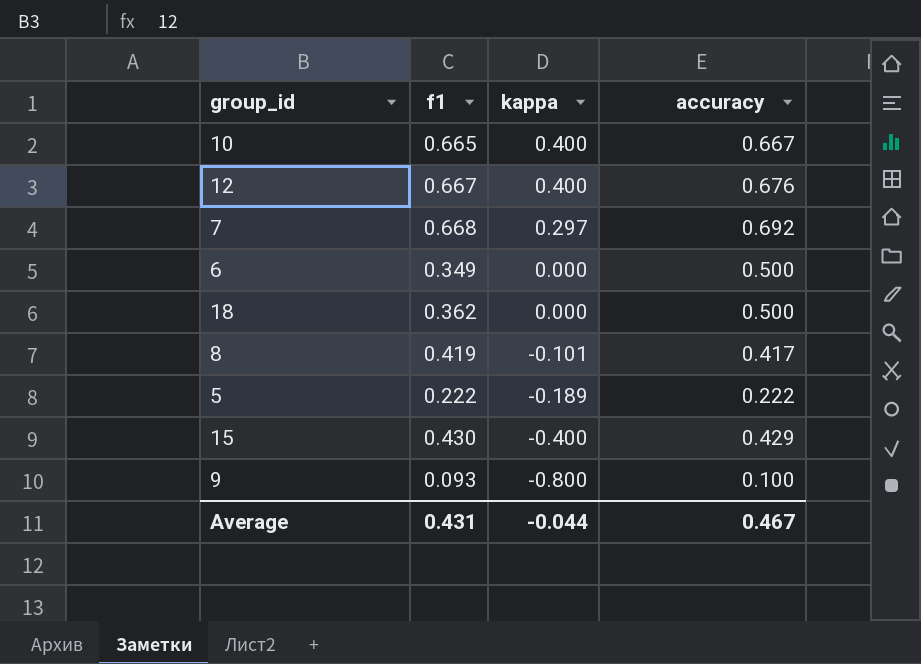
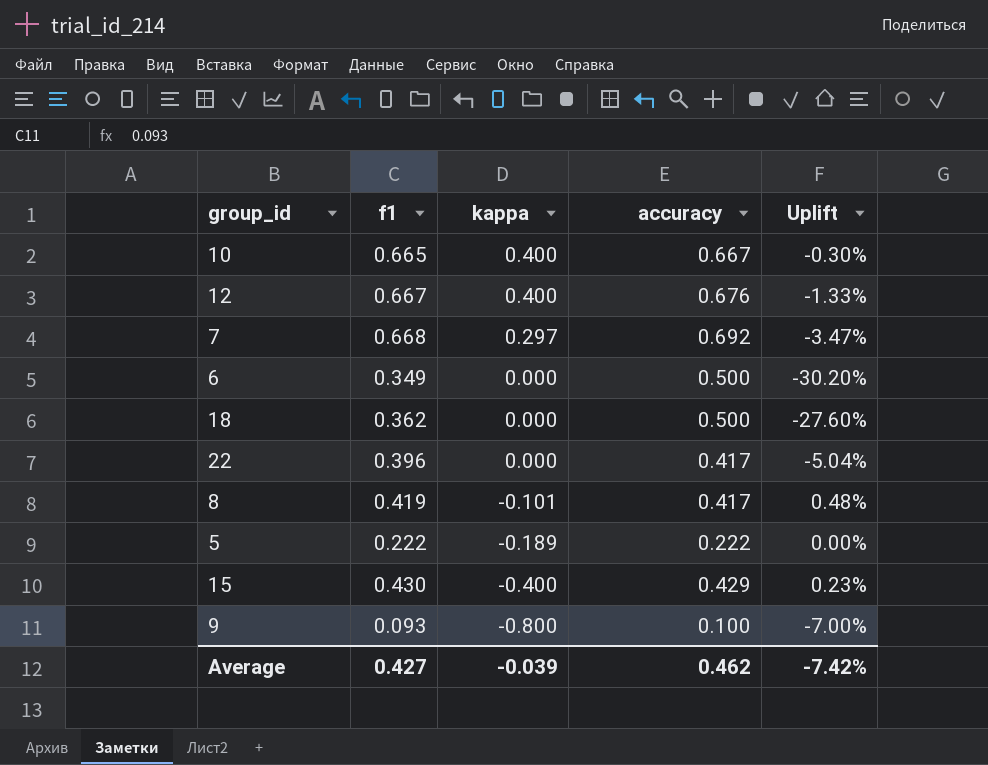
column Uplift | formula: none -> ([f1] - [accuracy]) / [accuracy]
row 22: none -> 0.396 | 0.000 | 0.417 | -5.04%
Average | f1: 0.431 -> 0.427
Average | kappa: -0.044 -> -0.039
Average | accuracy: 0.467 -> 0.462

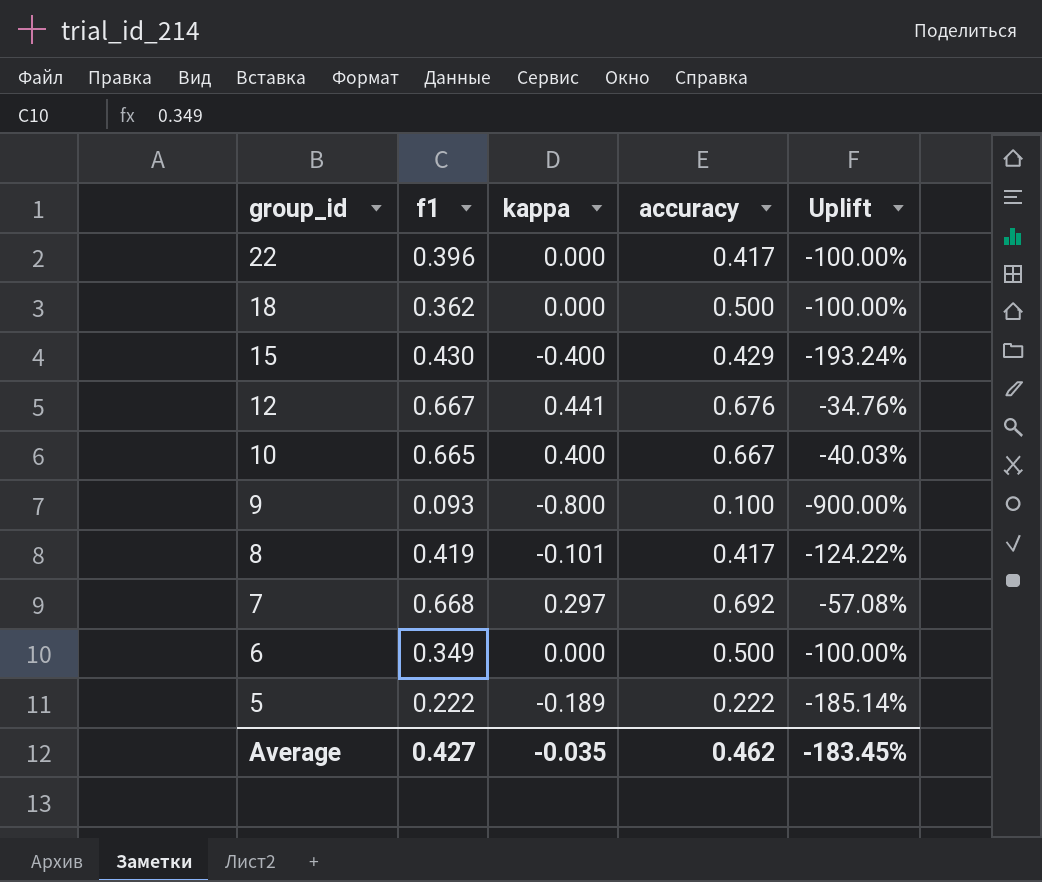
row order: kappa descending -> group_id descending
column Uplift | formula: ([f1] - [accuracy]) / [accuracy] -> ([kappa] - [accuracy]) / [accuracy]
12 | kappa: 0.400 -> 0.441
Average | kappa: -0.039 -> -0.035
Average | Uplift: -7.42% -> -183.45%

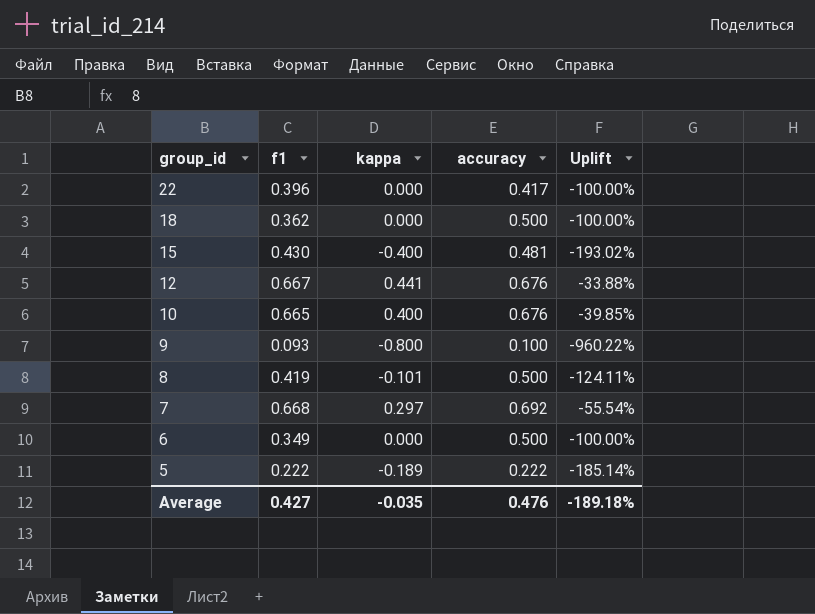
column Uplift | formula: ([kappa] - [accuracy]) / [accuracy] -> ([kappa] - [f1]) / [f1]
15 | accuracy: 0.429 -> 0.481
10 | accuracy: 0.667 -> 0.676
8 | accuracy: 0.417 -> 0.500
Average | accuracy: 0.462 -> 0.476
Average | Uplift: -183.45% -> -189.18%

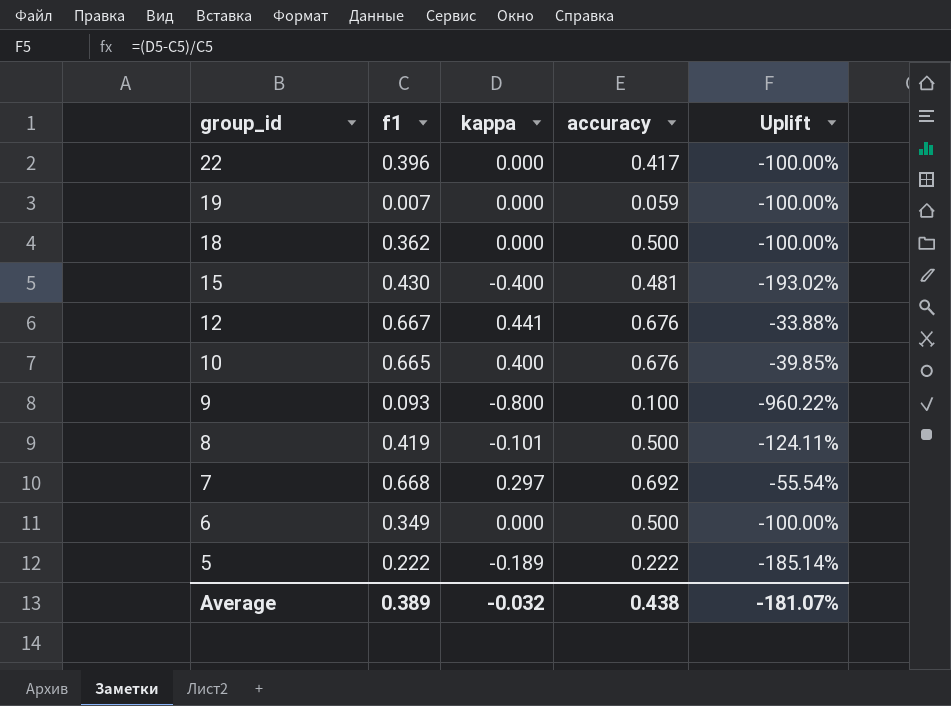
row 19: none -> 0.007 | 0.000 | 0.059 | -100.00%
Average | f1: 0.427 -> 0.389
Average | kappa: -0.035 -> -0.032
Average | accuracy: 0.476 -> 0.438
Average | Uplift: -189.18% -> -181.07%

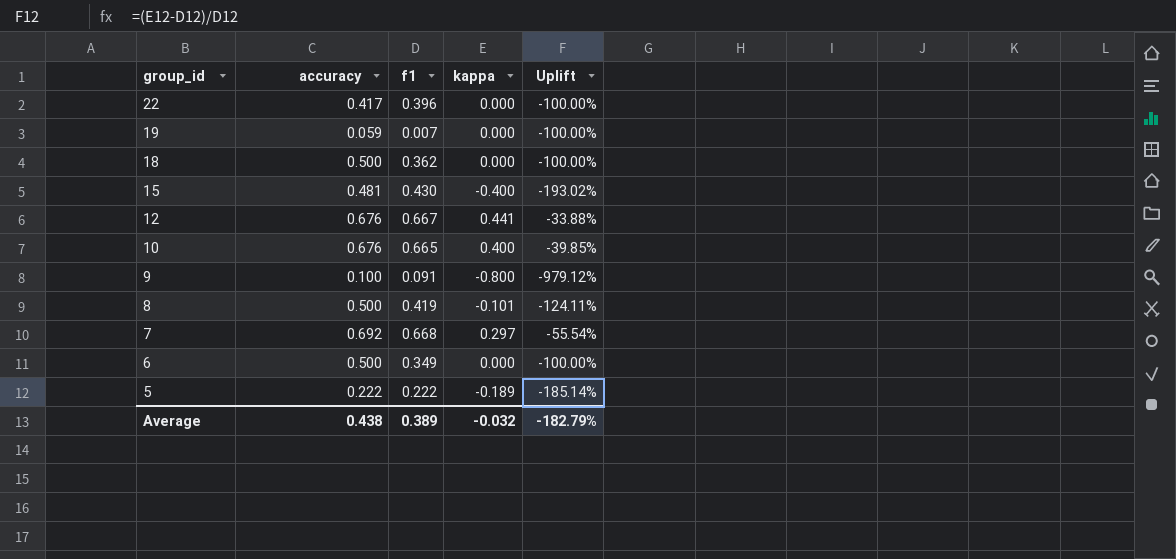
column accuracy | position: 4 -> 2
9 | f1: 0.093 -> 0.091
9 | Uplift: -960.22% -> -979.12%
Average | Uplift: -181.07% -> -182.79%

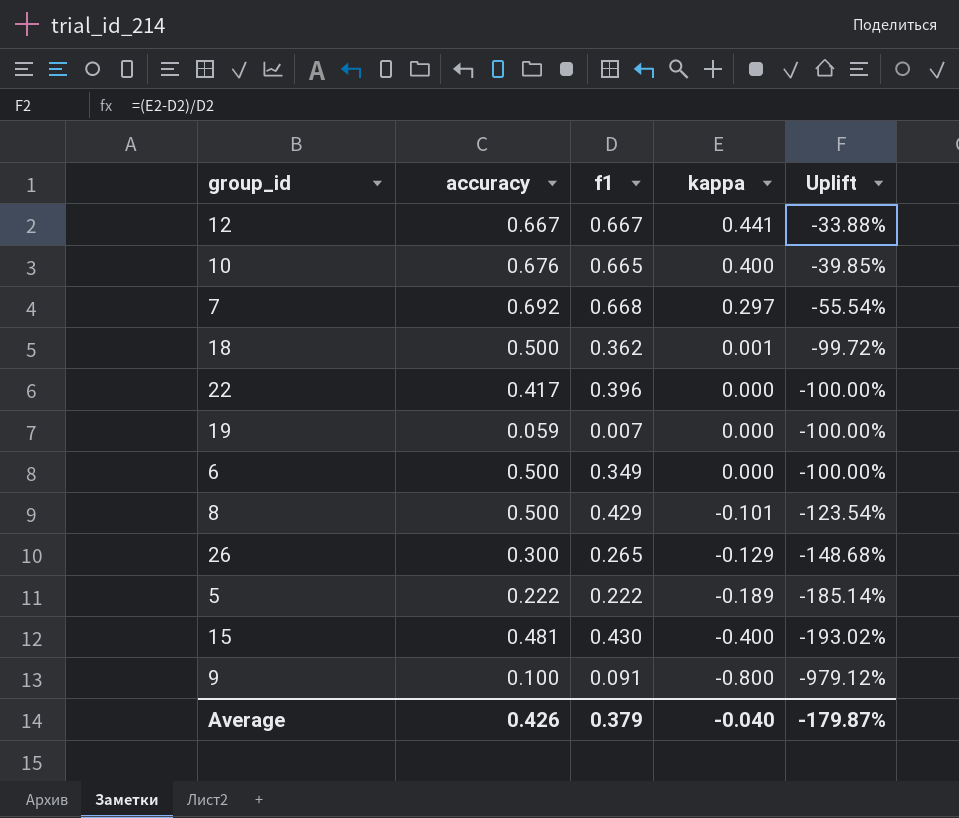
row order: group_id descending -> kappa descending
12 | accuracy: 0.676 -> 0.667
18 | kappa: 0.000 -> 0.001
18 | Uplift: -100.00% -> -99.72%
8 | f1: 0.419 -> 0.429
8 | Uplift: -124.11% -> -123.54%
row 26: none -> 0.300 | 0.265 | -0.129 | -148.68%
Average | accuracy: 0.438 -> 0.426
Average | f1: 0.389 -> 0.379
Average | kappa: -0.032 -> -0.040
Average | Uplift: -182.79% -> -179.87%

